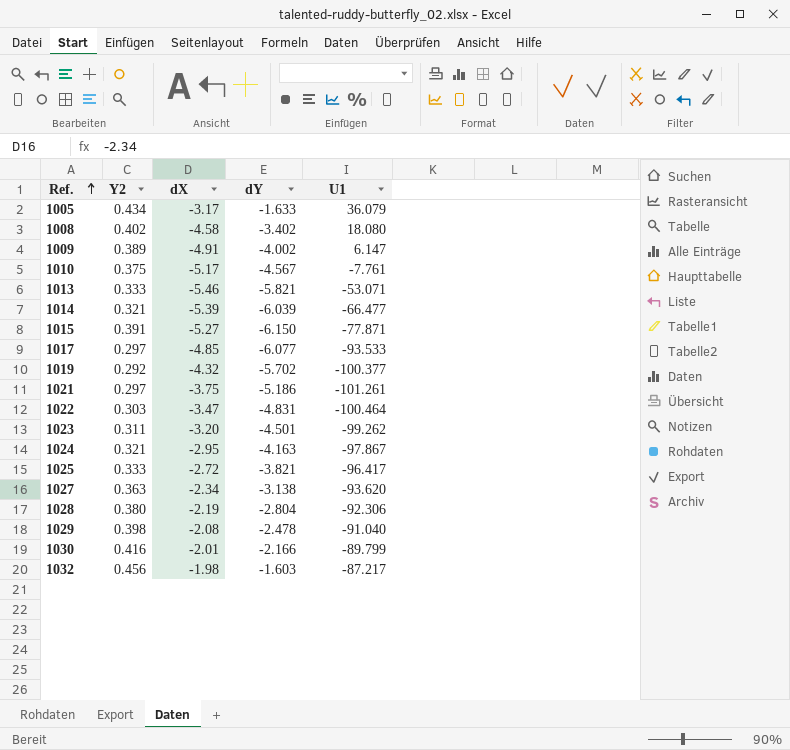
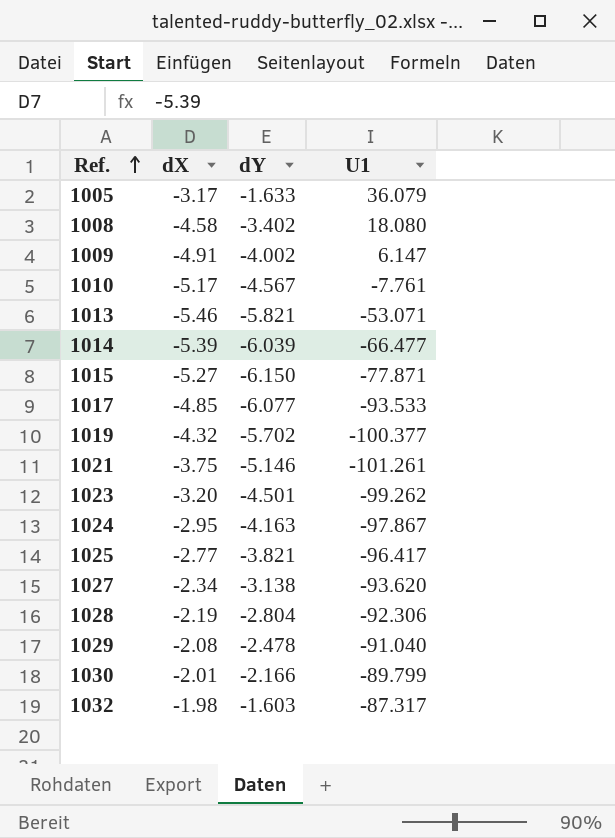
column Y2 | position: 2 -> none
row 1022: 0.303 | -3.47 | -4.831 | -100.464 -> none
1021 | dY: -5.186 -> -5.146
1025 | dX: -2.72 -> -2.77
1032 | U1: -87.217 -> -87.317

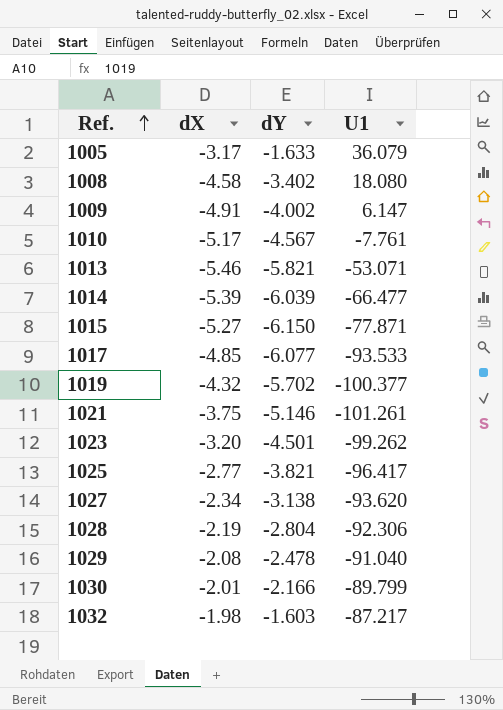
row 1024: -2.95 | -4.163 | -97.867 -> none
1032 | U1: -87.317 -> -87.217

